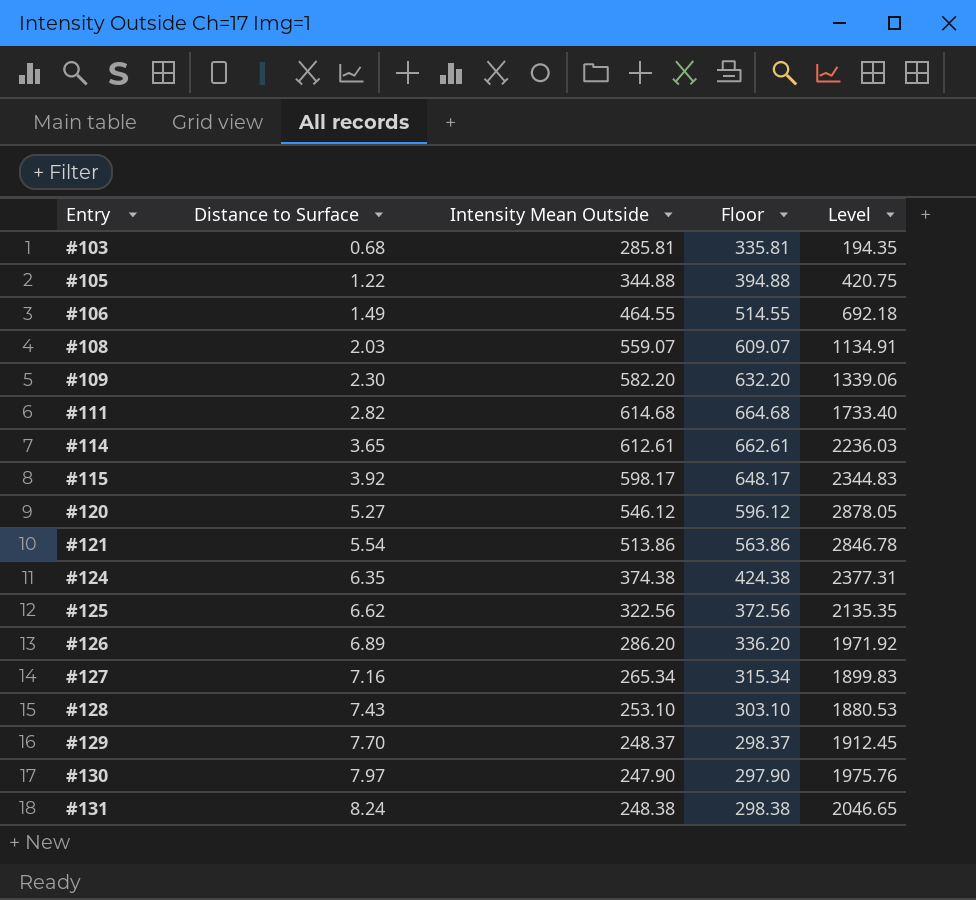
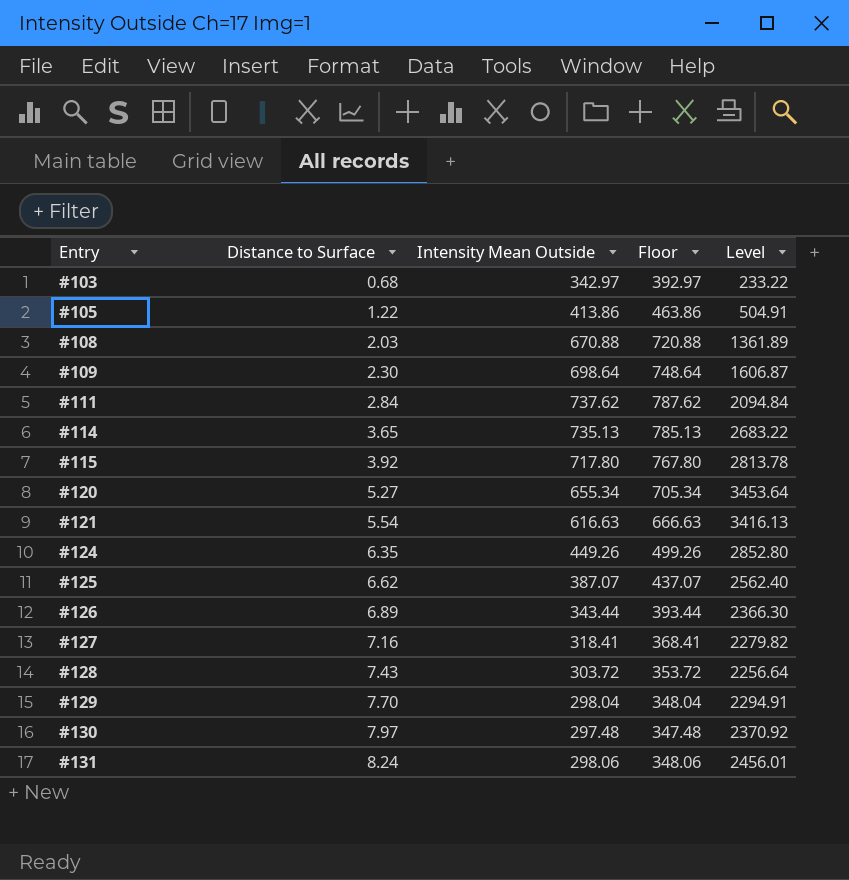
row #106: 1.49 | 464.55 | 514.55 | 692.18 -> none
#103 | Intensity Mean Outside: 285.81 -> 342.97
#103 | Floor: 335.81 -> 392.97
#103 | Level: 194.35 -> 233.22
#105 | Intensity Mean Outside: 344.88 -> 413.86
#105 | Floor: 394.88 -> 463.86
#105 | Level: 420.75 -> 504.91
#108 | Intensity Mean Outside: 559.07 -> 670.88
#108 | Floor: 609.07 -> 720.88
#108 | Level: 1134.91 -> 1361.89
#109 | Intensity Mean Outside: 582.20 -> 698.64
#109 | Floor: 632.20 -> 748.64
#109 | Level: 1339.06 -> 1606.87
#111 | Distance to Surface: 2.82 -> 2.84
#111 | Intensity Mean Outside: 614.68 -> 737.62
#111 | Floor: 664.68 -> 787.62
#111 | Level: 1733.40 -> 2094.84
#114 | Intensity Mean Outside: 612.61 -> 735.13
#114 | Floor: 662.61 -> 785.13
#114 | Level: 2236.03 -> 2683.22
#115 | Intensity Mean Outside: 598.17 -> 717.80
#115 | Floor: 648.17 -> 767.80
#115 | Level: 2344.83 -> 2813.78
#120 | Intensity Mean Outside: 546.12 -> 655.34
#120 | Floor: 596.12 -> 705.34
#120 | Level: 2878.05 -> 3453.64
#121 | Intensity Mean Outside: 513.86 -> 616.63
#121 | Floor: 563.86 -> 666.63
#121 | Level: 2846.78 -> 3416.13
#124 | Intensity Mean Outside: 374.38 -> 449.26
#124 | Floor: 424.38 -> 499.26
#124 | Level: 2377.31 -> 2852.80
#125 | Intensity Mean Outside: 322.56 -> 387.07
#125 | Floor: 372.56 -> 437.07
#125 | Level: 2135.35 -> 2562.40
#126 | Intensity Mean Outside: 286.20 -> 343.44
#126 | Floor: 336.20 -> 393.44
#126 | Level: 1971.92 -> 2366.30
#127 | Intensity Mean Outside: 265.34 -> 318.41
#127 | Floor: 315.34 -> 368.41
#127 | Level: 1899.83 -> 2279.82
#128 | Intensity Mean Outside: 253.10 -> 303.72
#128 | Floor: 303.10 -> 353.72
#128 | Level: 1880.53 -> 2256.64
#129 | Intensity Mean Outside: 248.37 -> 298.04
#129 | Floor: 298.37 -> 348.04
#129 | Level: 1912.45 -> 2294.91
#130 | Intensity Mean Outside: 247.90 -> 297.48
#130 | Floor: 297.90 -> 347.48
#130 | Level: 1975.76 -> 2370.92
#131 | Intensity Mean Outside: 248.38 -> 298.06
#131 | Floor: 298.38 -> 348.06
#131 | Level: 2046.65 -> 2456.01

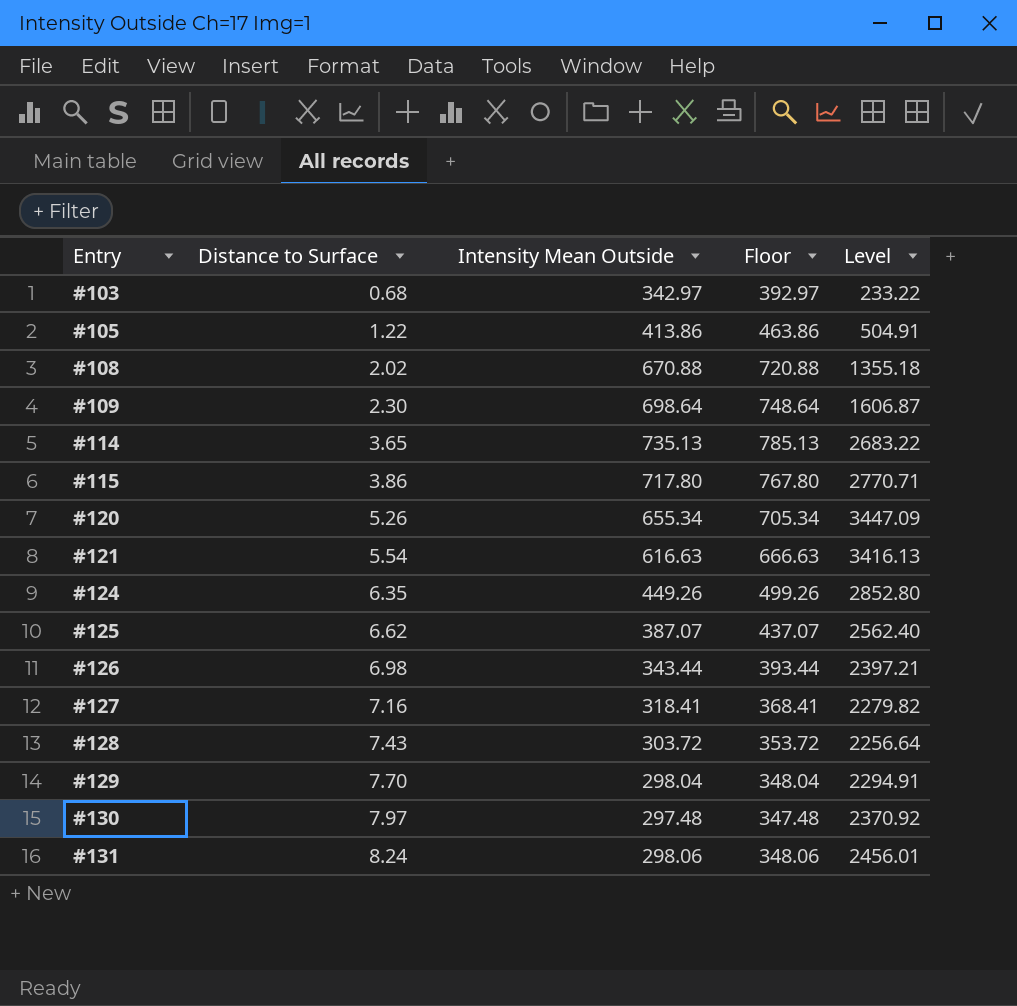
row #111: 2.84 | 737.62 | 787.62 | 2094.84 -> none
#108 | Distance to Surface: 2.03 -> 2.02
#108 | Level: 1361.89 -> 1355.18
#115 | Distance to Surface: 3.92 -> 3.86
#115 | Level: 2813.78 -> 2770.71
#120 | Distance to Surface: 5.27 -> 5.26
#120 | Level: 3453.64 -> 3447.09
#126 | Distance to Surface: 6.89 -> 6.98
#126 | Level: 2366.30 -> 2397.21

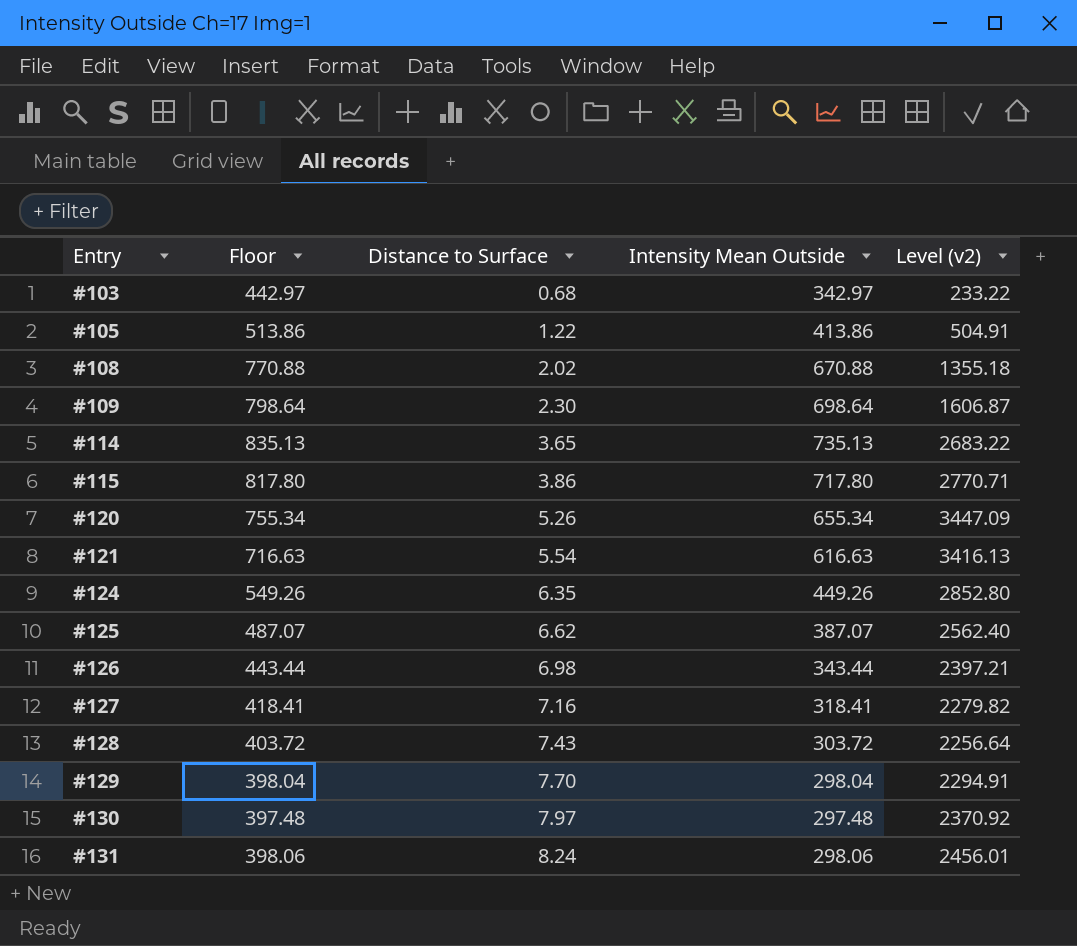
column Floor | formula: [Intensity Mean Outside] + 50 -> [Intensity Mean Outside] + 100
column Floor | position: 4 -> 2
column name: Level -> Level (v2)

